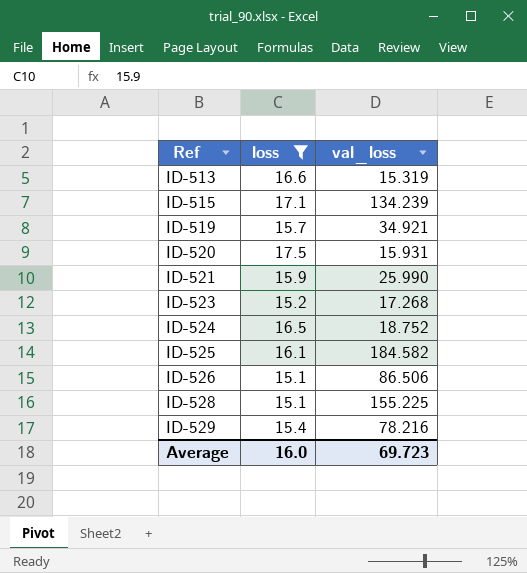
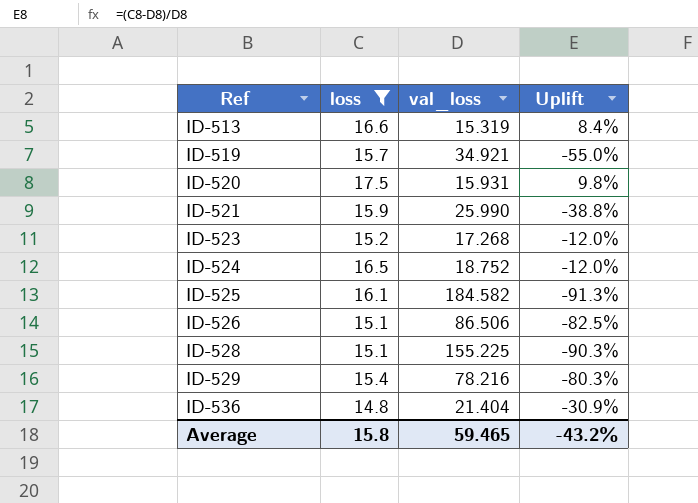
column Uplift | formula: none -> ([loss] - [val_loss]) / [val_loss]
row ID-515: 17.1 | 134.239 -> none
row ID-536: none -> 14.8 | 21.404 | -30.9%
Average | loss: 16.0 -> 15.8
Average | val_loss: 69.723 -> 59.465

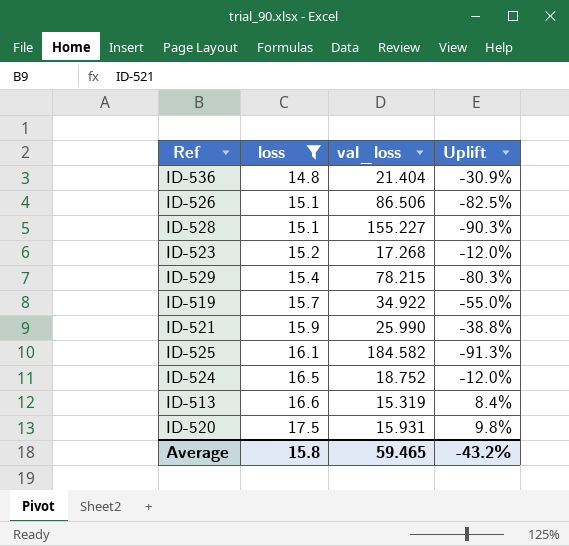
row order: Ref ascending -> loss ascending
ID-528 | val_loss: 155.225 -> 155.227
ID-529 | val_loss: 78.216 -> 78.215
ID-519 | val_loss: 34.921 -> 34.922

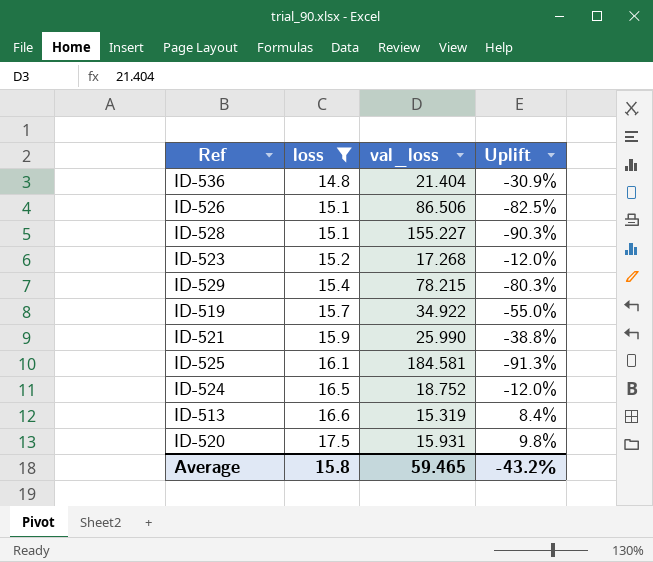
ID-525 | val_loss: 184.582 -> 184.581

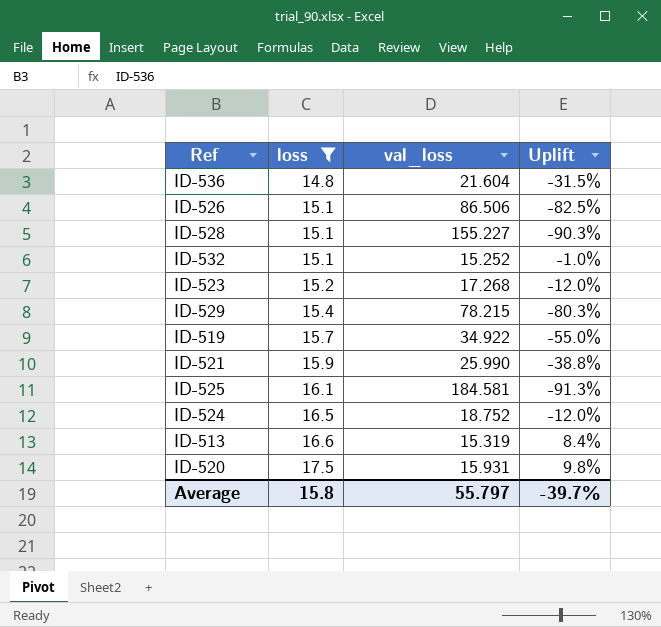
ID-536 | val_loss: 21.404 -> 21.604
ID-536 | Uplift: -30.9% -> -31.5%
row ID-532: none -> 15.1 | 15.252 | -1.0%
Average | val_loss: 59.465 -> 55.797
Average | Uplift: -43.2% -> -39.7%

